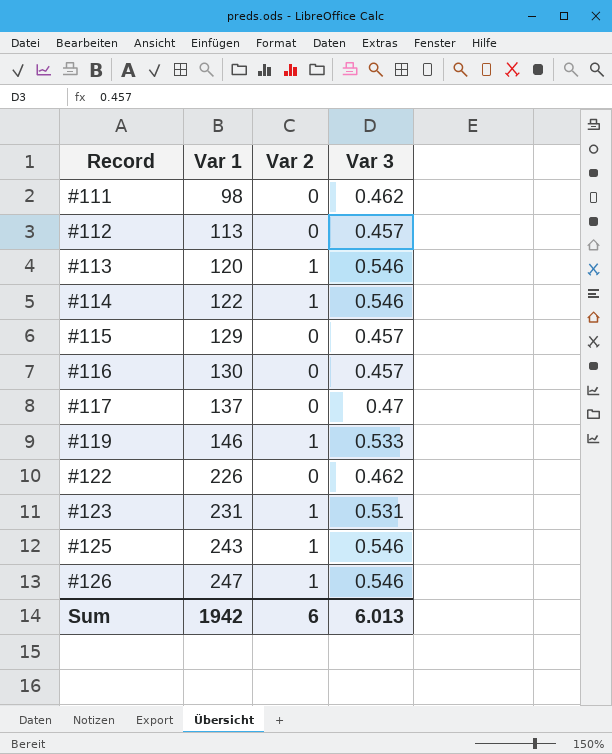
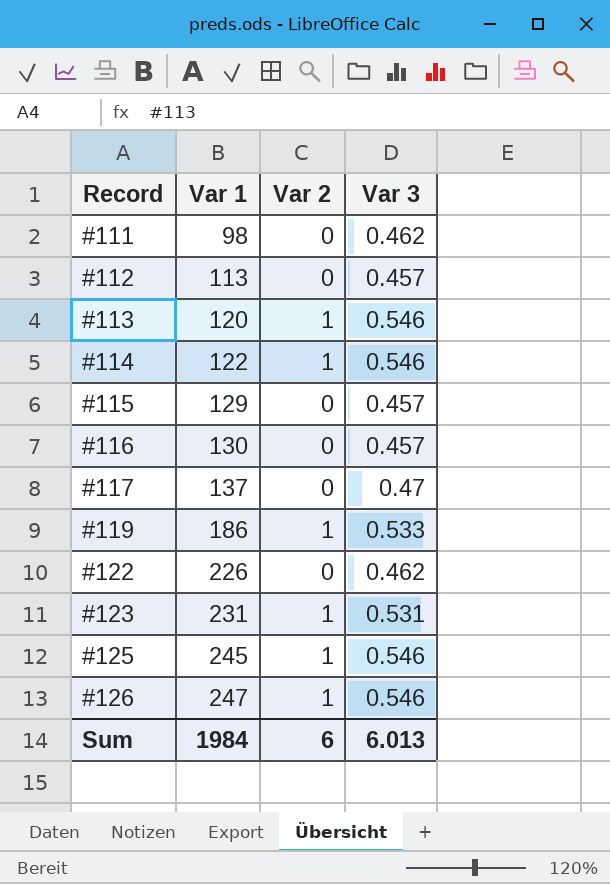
#119 | Var 1: 146 -> 186
#125 | Var 1: 243 -> 245
Sum | Var 1: 1942 -> 1984

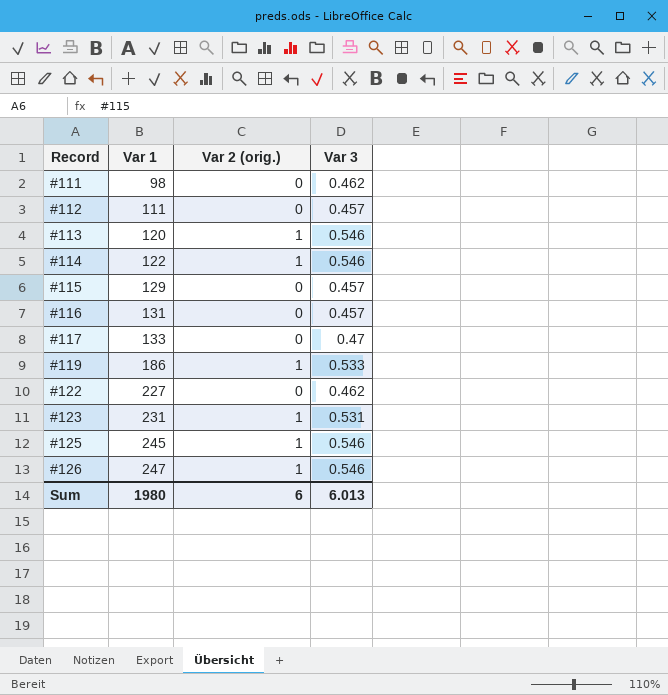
column name: Var 2 -> Var 2 (orig.)
#112 | Var 1: 113 -> 111
#116 | Var 1: 130 -> 131
#117 | Var 1: 137 -> 133
#122 | Var 1: 226 -> 227
Sum | Var 1: 1984 -> 1980

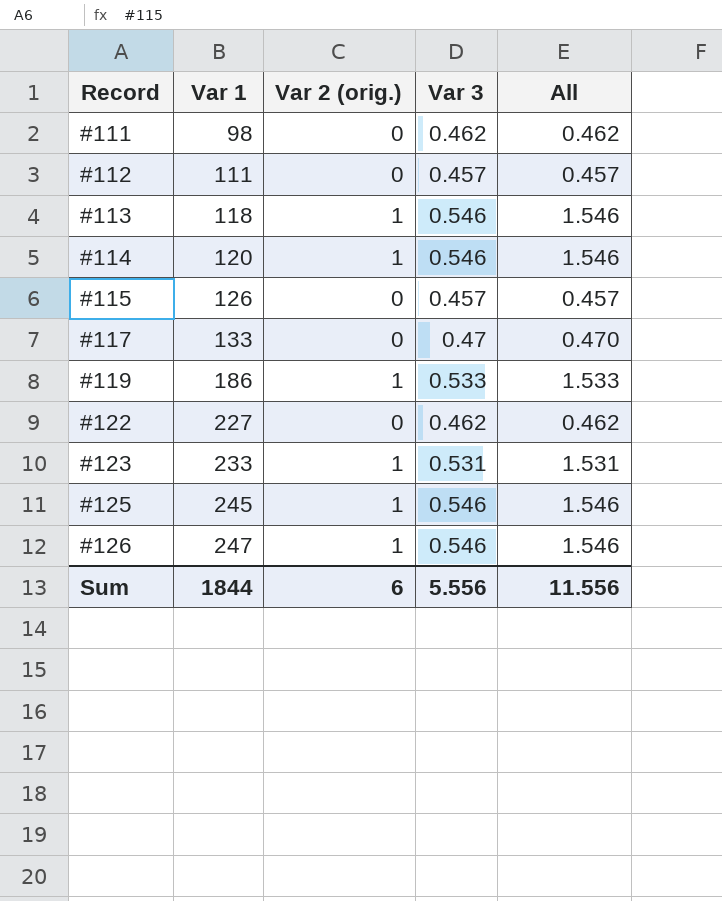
column All | formula: none -> [Var 2 (orig.)] + [Var 3]
row #116: 131 | 0 | 0.457 -> none
#113 | Var 1: 120 -> 118
#114 | Var 1: 122 -> 120
#115 | Var 1: 129 -> 126
#123 | Var 1: 231 -> 233
Sum | Var 1: 1980 -> 1844
Sum | Var 3: 6.013 -> 5.556

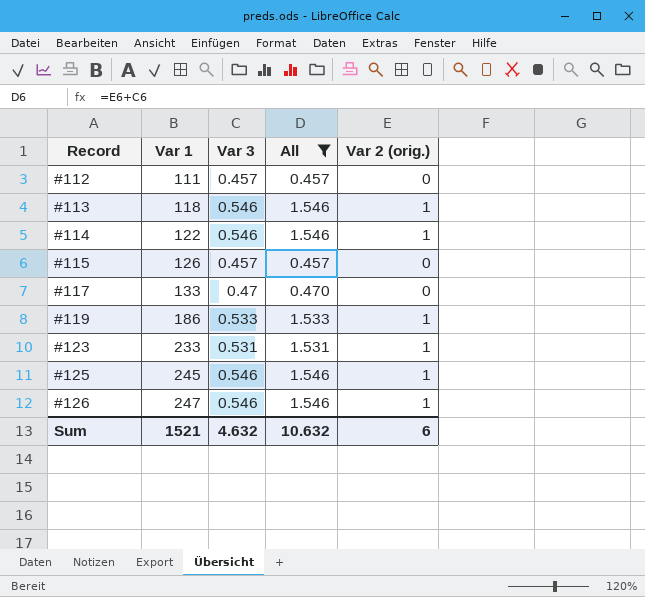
filter: none -> All != 0.462
column Var 2 (orig.) | position: 3 -> 5
#114 | Var 1: 120 -> 122
Sum | Var 1: 1844 -> 1521
Sum | Var 3: 5.556 -> 4.632
Sum | All: 11.556 -> 10.632

